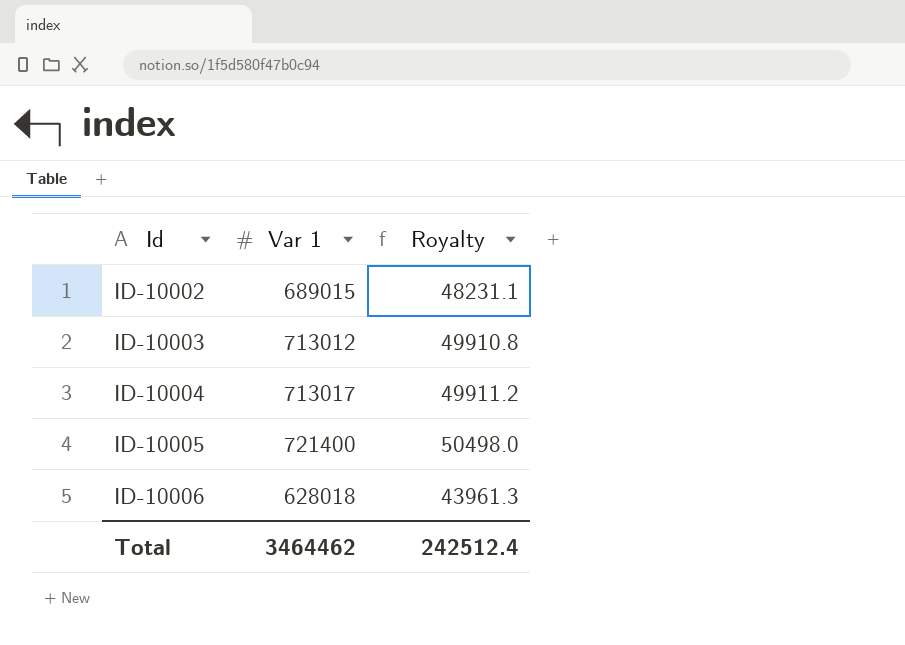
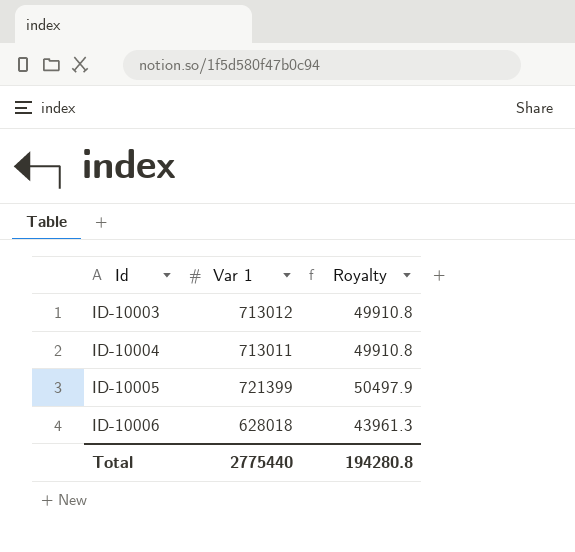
row ID-10002: 689015 | 48231.1 -> none
ID-10004 | Var 1: 713017 -> 713011
ID-10004 | Royalty: 49911.2 -> 49910.8
ID-10005 | Var 1: 721400 -> 721399
ID-10005 | Royalty: 50498.0 -> 50497.9
Total | Var 1: 3464462 -> 2775440
Total | Royalty: 242512.4 -> 194280.8

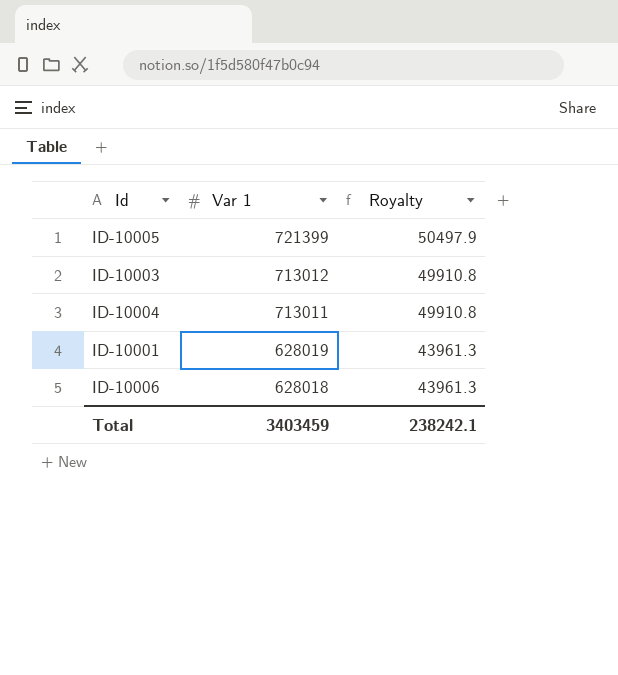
row order: Id ascending -> Var 1 descending
row ID-10001: none -> 628019 | 43961.3
Total | Var 1: 2775440 -> 3403459
Total | Royalty: 194280.8 -> 238242.1

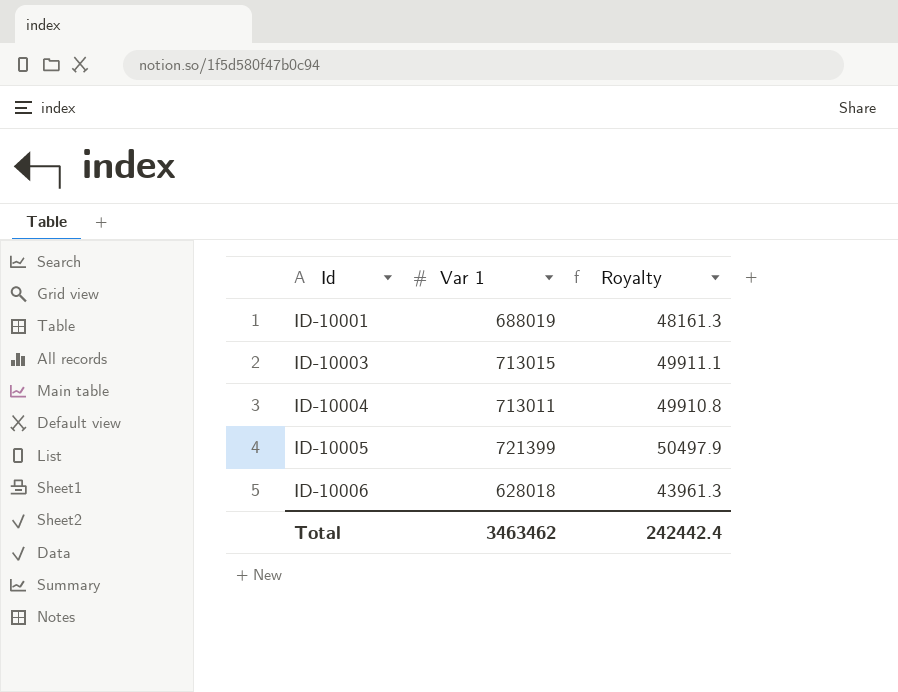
row order: Var 1 descending -> Id ascending
ID-10001 | Var 1: 628019 -> 688019
ID-10001 | Royalty: 43961.3 -> 48161.3
ID-10003 | Var 1: 713012 -> 713015
ID-10003 | Royalty: 49910.8 -> 49911.1
Total | Var 1: 3403459 -> 3463462
Total | Royalty: 238242.1 -> 242442.4

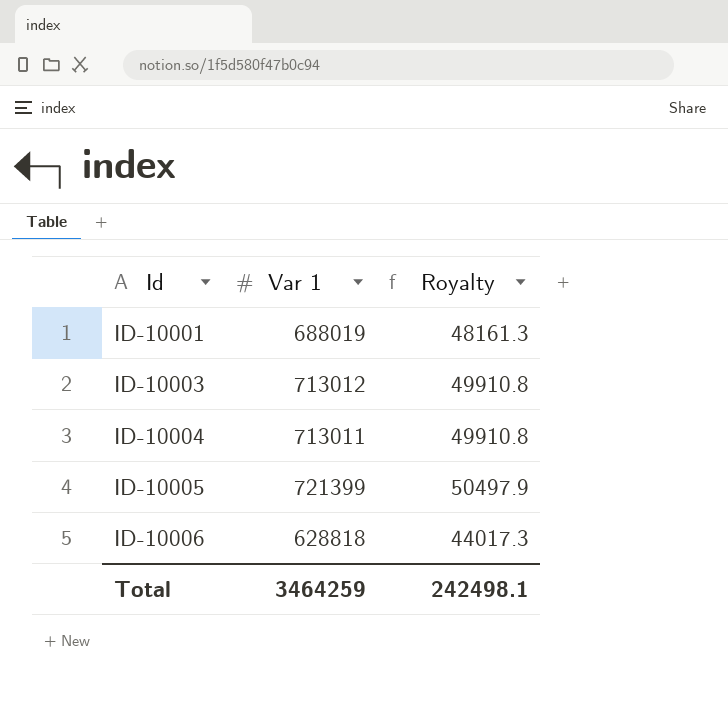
ID-10003 | Var 1: 713015 -> 713012
ID-10003 | Royalty: 49911.1 -> 49910.8
ID-10006 | Var 1: 628018 -> 628818
ID-10006 | Royalty: 43961.3 -> 44017.3
Total | Var 1: 3463462 -> 3464259
Total | Royalty: 242442.4 -> 242498.1

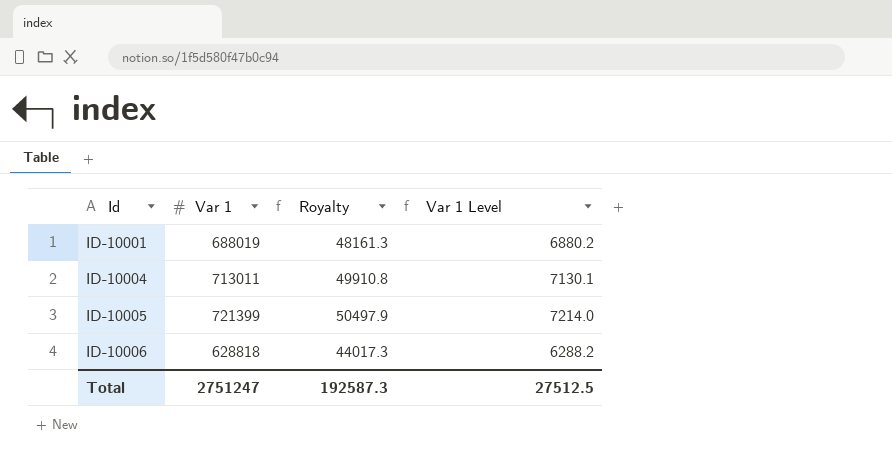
column Var 1 Level | formula: none -> [Var 1] * 0.01
row ID-10003: 713012 | 49910.8 -> none
Total | Var 1: 3464259 -> 2751247
Total | Royalty: 242498.1 -> 192587.3

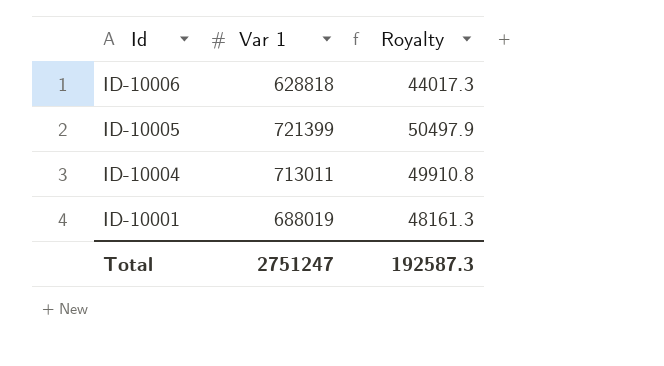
row order: Id ascending -> Id descending
column Var 1 Level | formula: [Var 1] * 0.01 -> none

